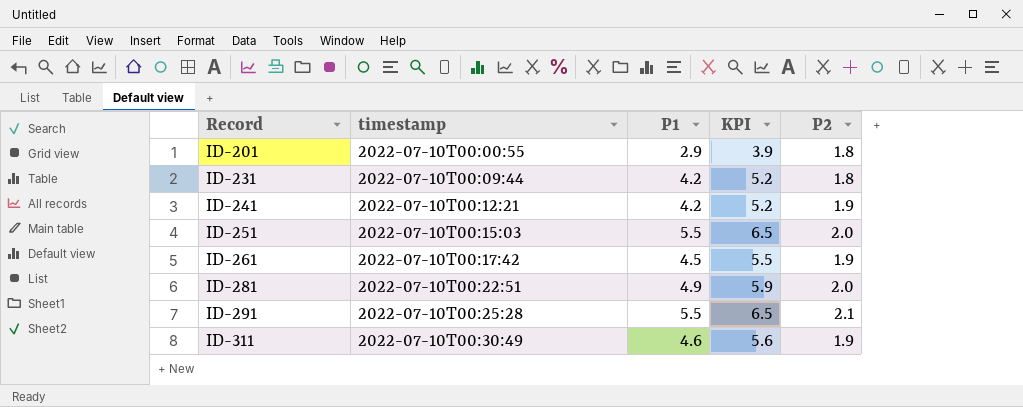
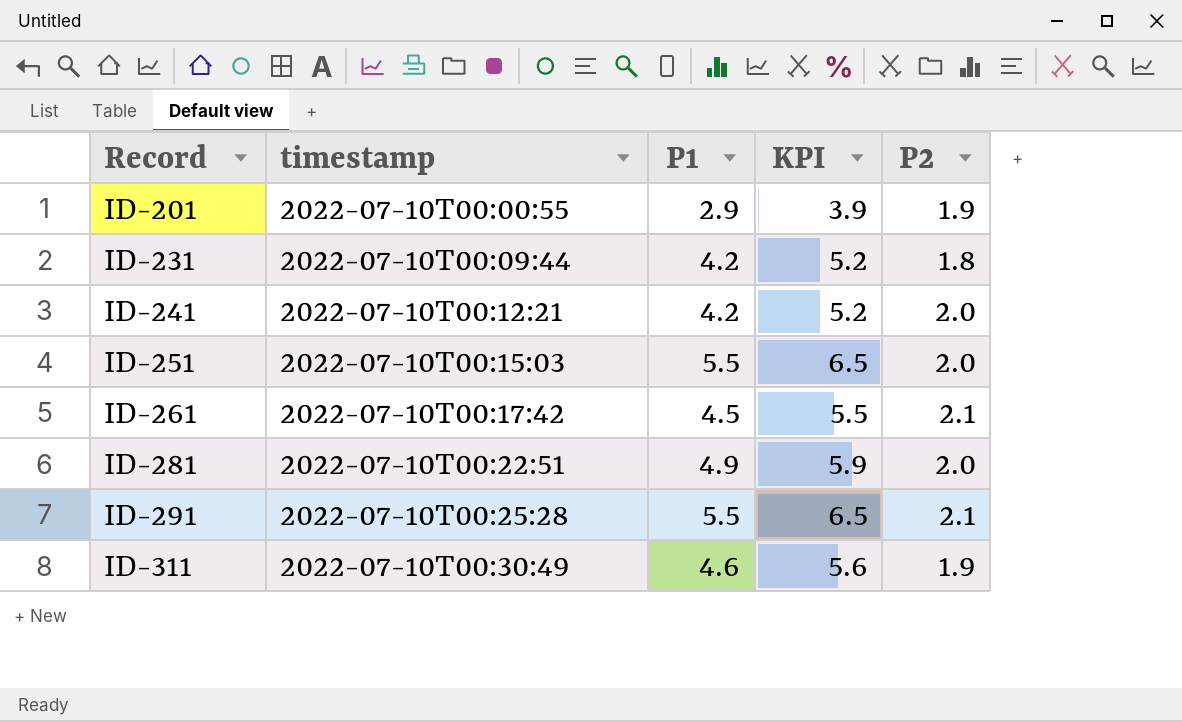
ID-201 | P2: 1.8 -> 1.9
ID-241 | P2: 1.9 -> 2.0
ID-261 | P2: 1.9 -> 2.1

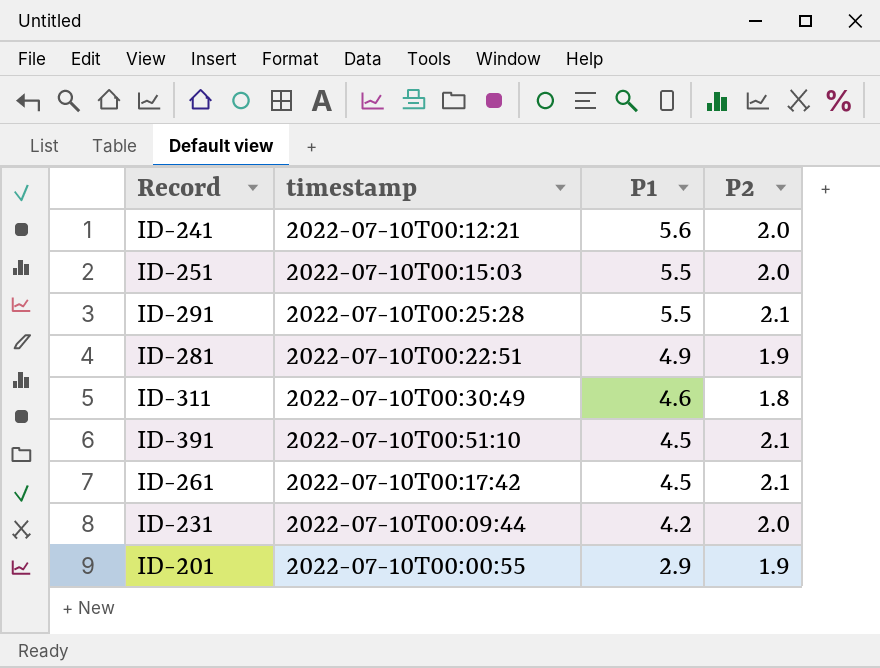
row order: Record ascending -> P1 descending
column KPI | formula: [P1] + 1 -> none
ID-241 | P1: 4.2 -> 5.6
ID-281 | P2: 2.0 -> 1.9
ID-311 | P2: 1.9 -> 1.8
row ID-391: none -> 2022-07-10T00:51:10 | 4.5 | 2.1
ID-231 | P2: 1.8 -> 2.0

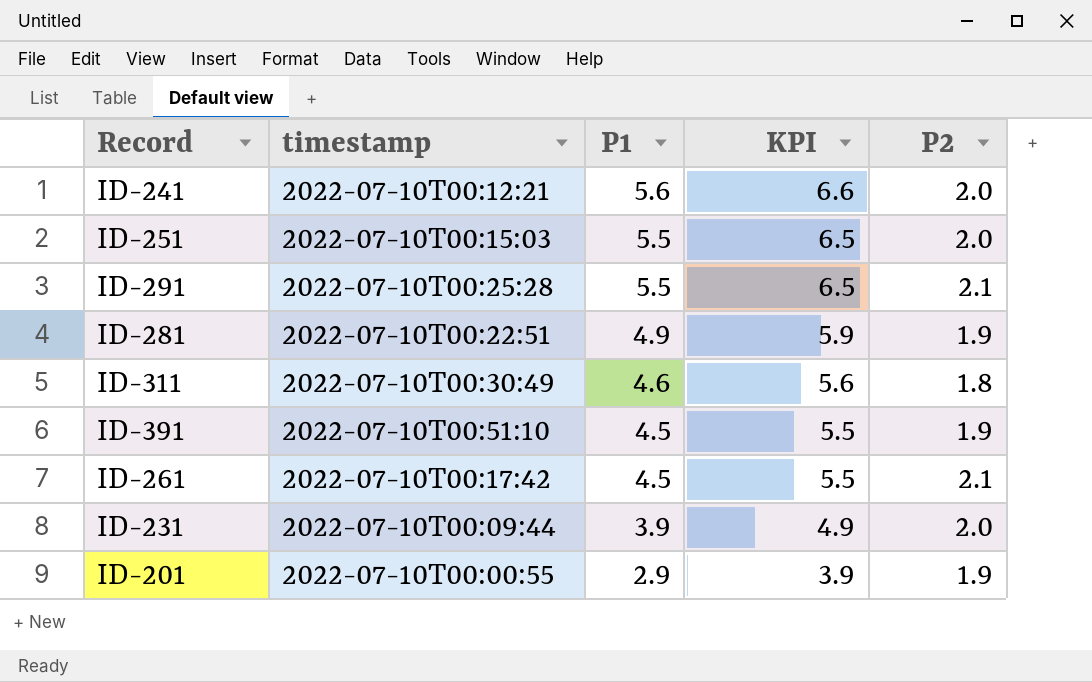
column KPI | formula: none -> [P1] + 1
ID-391 | P2: 2.1 -> 1.9
ID-231 | P1: 4.2 -> 3.9

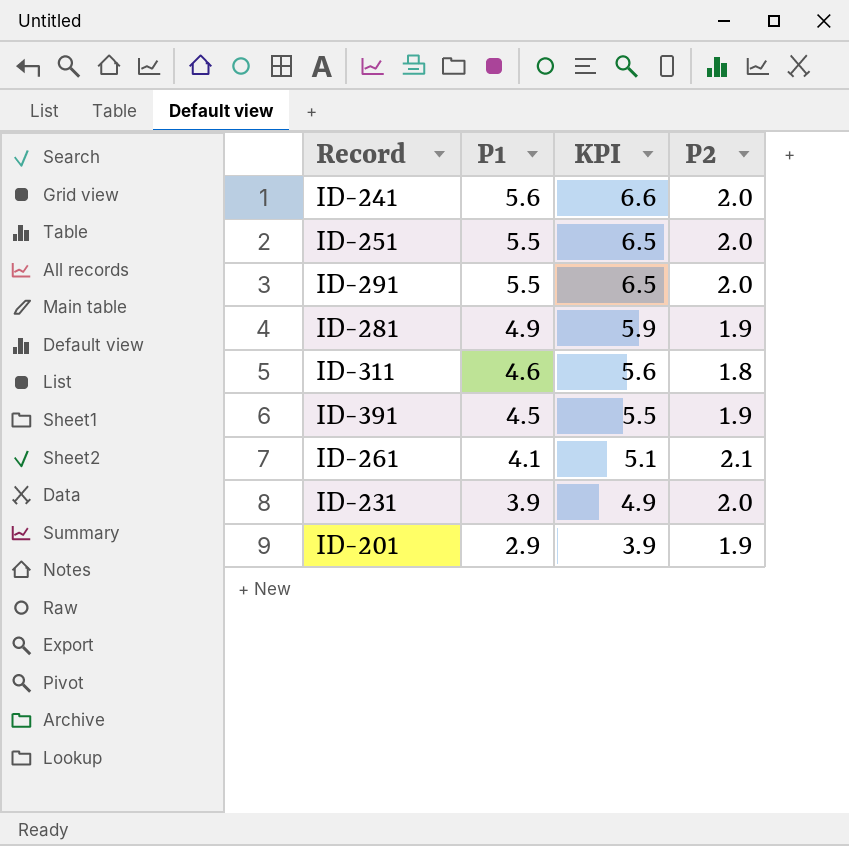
column timestamp | position: 2 -> none
ID-291 | P2: 2.1 -> 2.0
ID-261 | P1: 4.5 -> 4.1
ID-261 | KPI: 5.5 -> 5.1

